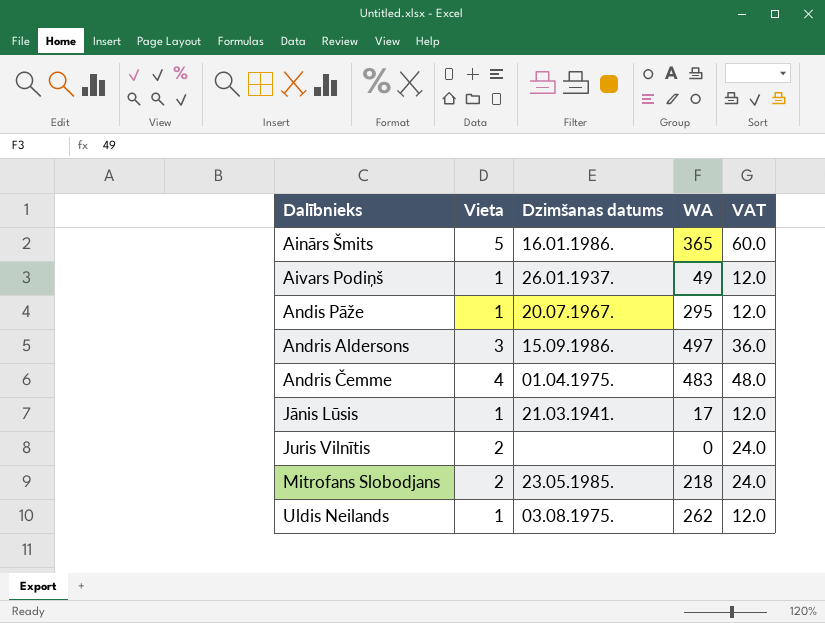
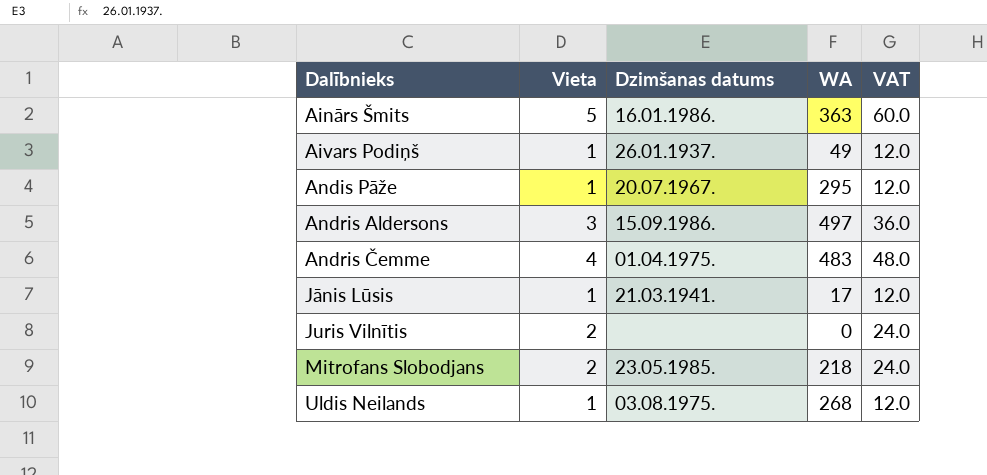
Ainārs Šmits | WA: 365 -> 363
Uldis Neilands | WA: 262 -> 268

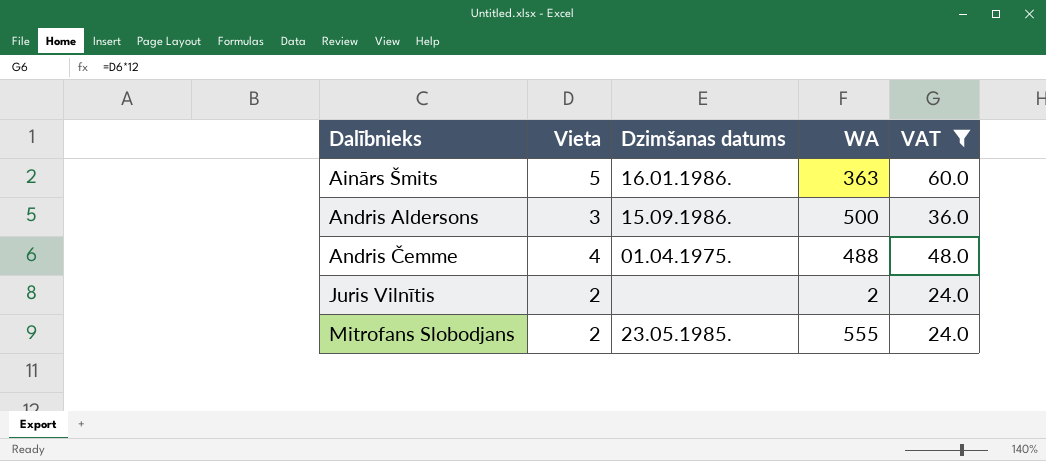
filter: none -> VAT != 12.0
Andris Aldersons | WA: 497 -> 500
Andris Čemme | WA: 483 -> 488
Juris Vilnītis | WA: 0 -> 2
Mitrofans Slobodjans | WA: 218 -> 555

